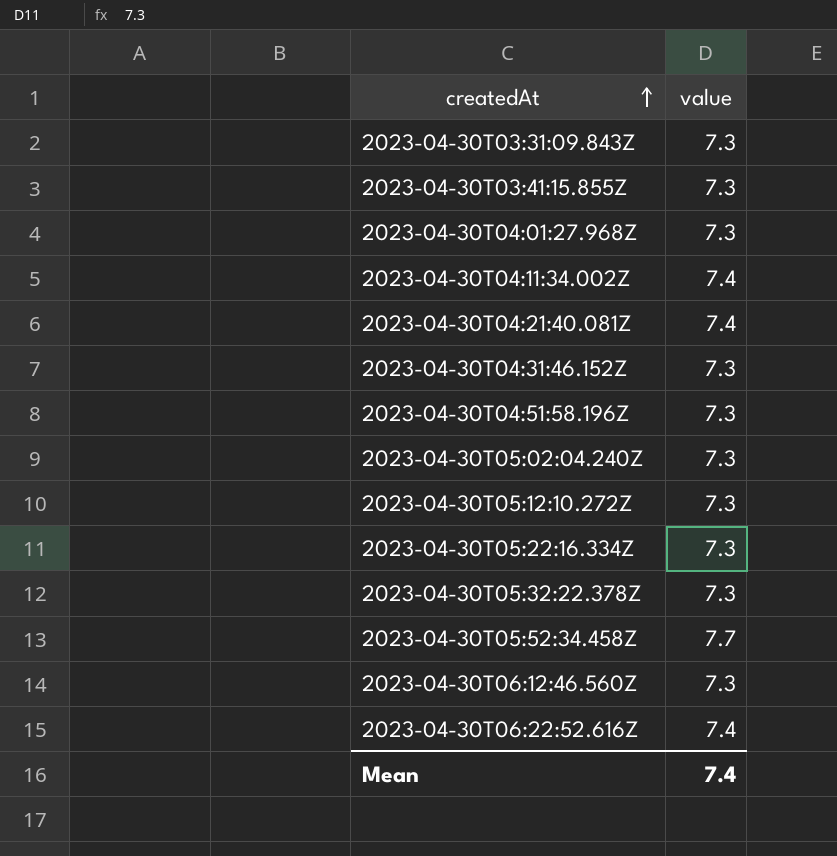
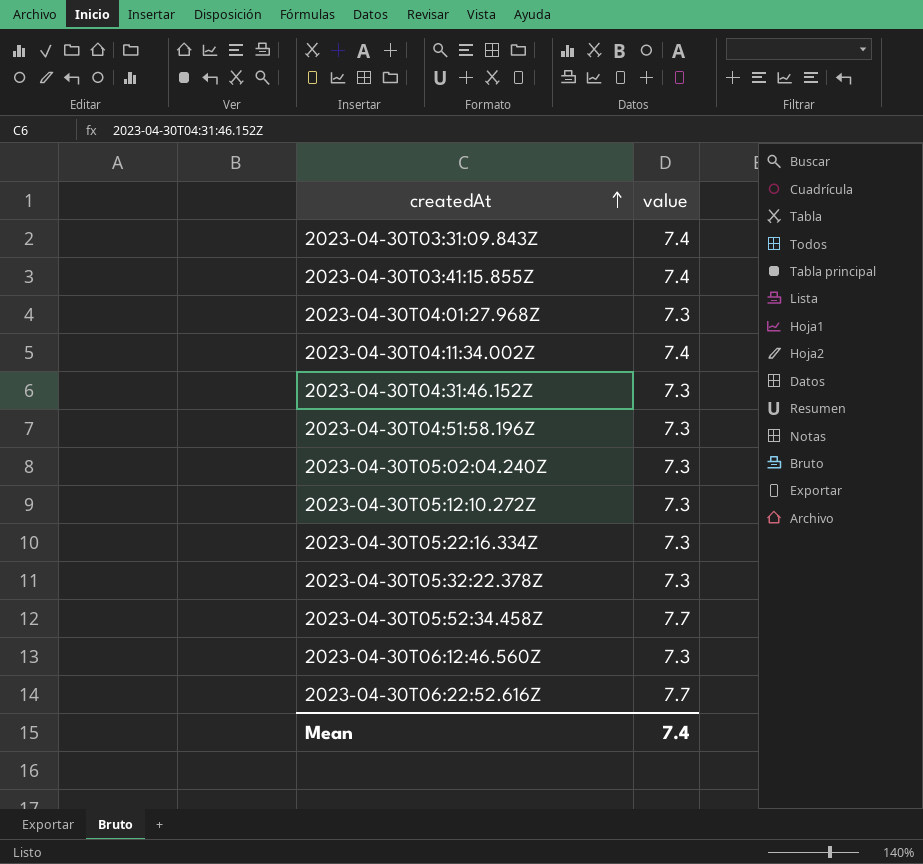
row 2023-04-30T04:21:40.081Z: 7.4 -> none
2023-04-30T03:31:09.843Z | value: 7.3 -> 7.4
2023-04-30T03:41:15.855Z | value: 7.3 -> 7.4
2023-04-30T06:22:52.616Z | value: 7.4 -> 7.7

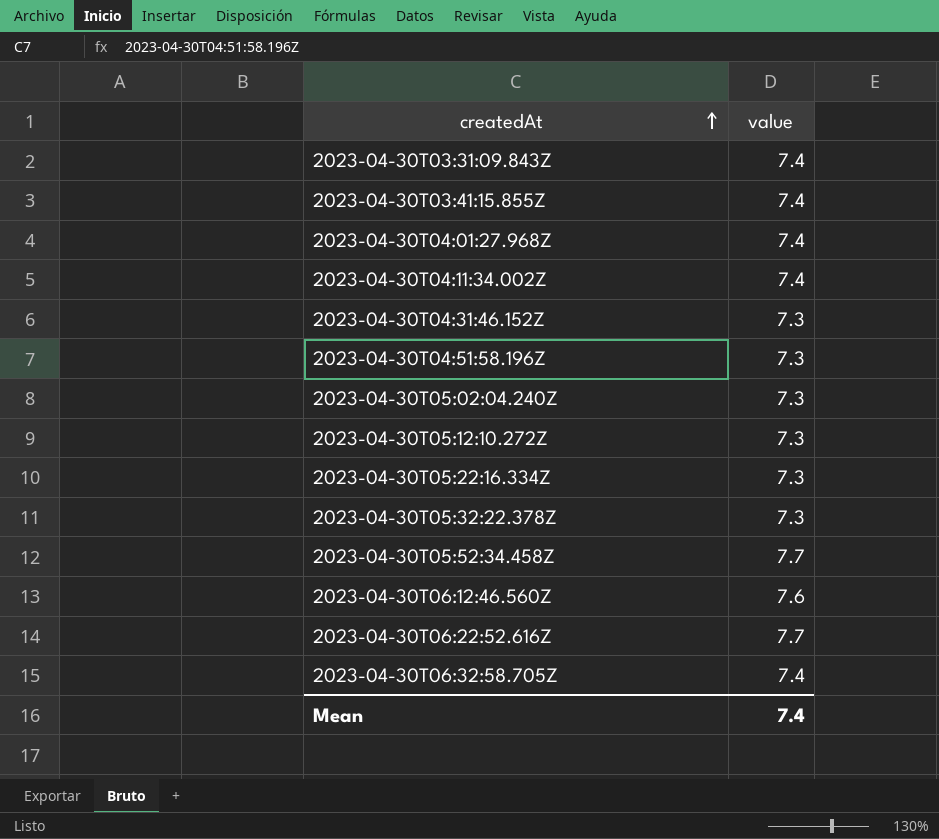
2023-04-30T04:01:27.968Z | value: 7.3 -> 7.4
2023-04-30T06:12:46.560Z | value: 7.3 -> 7.6
row 2023-04-30T06:32:58.705Z: none -> 7.4

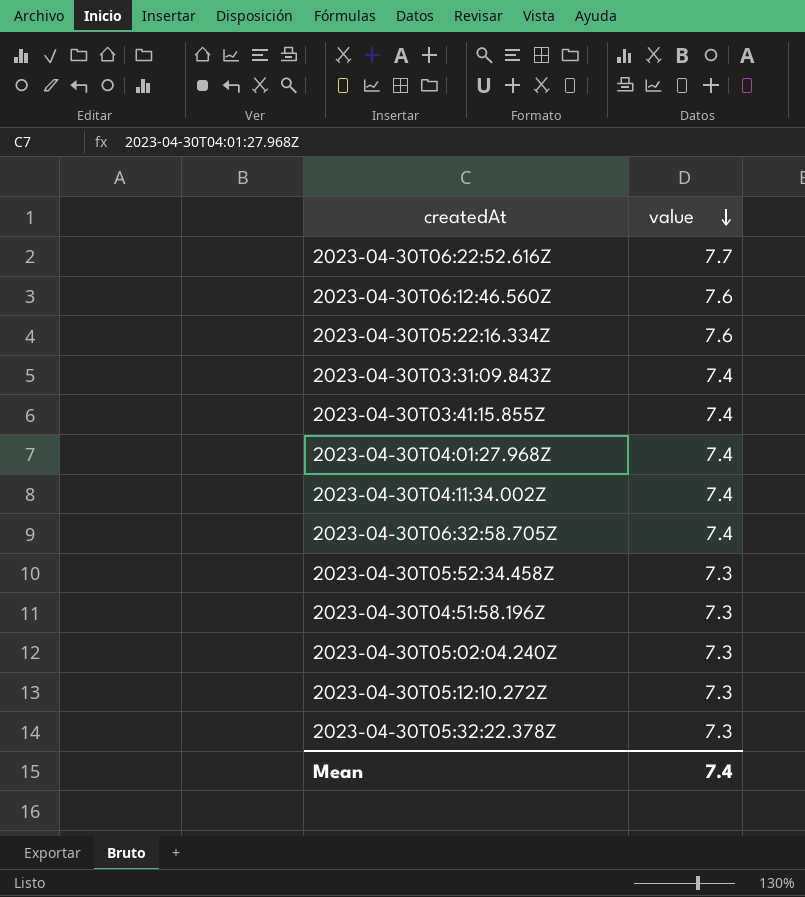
row order: createdAt ascending -> value descending
row 2023-04-30T04:31:46.152Z: 7.3 -> none
2023-04-30T05:22:16.334Z | value: 7.3 -> 7.6
2023-04-30T05:52:34.458Z | value: 7.7 -> 7.3

